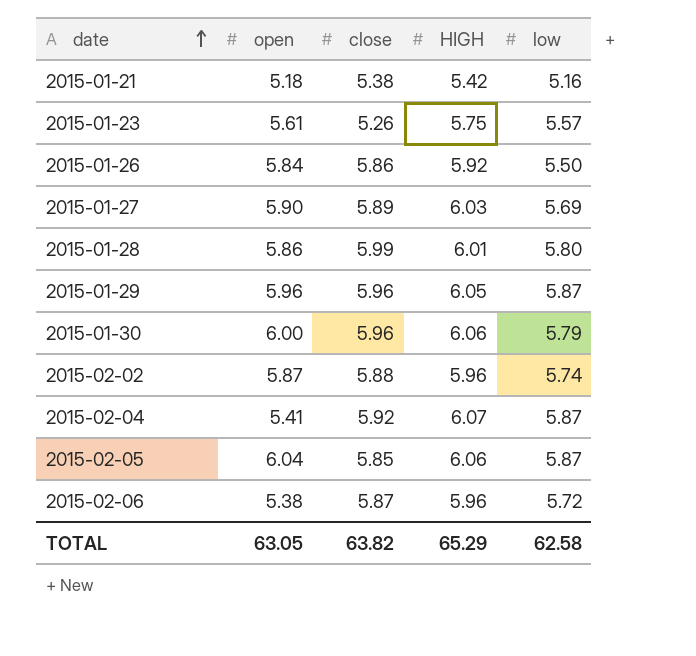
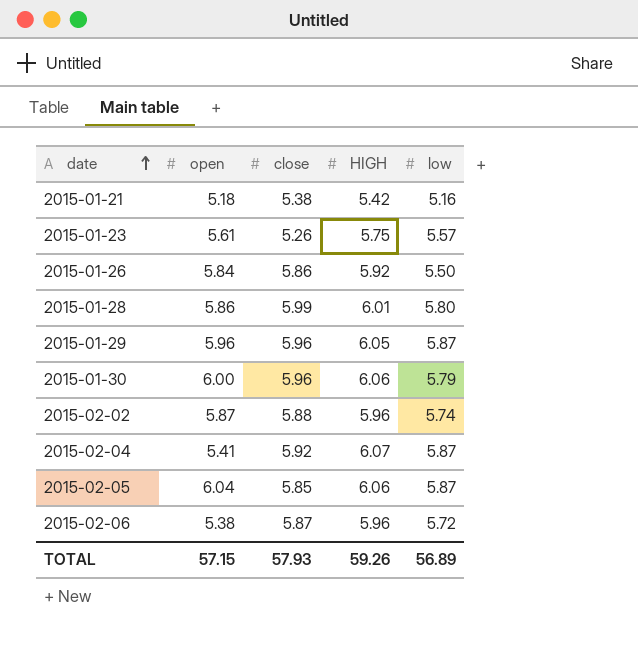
row 2015-01-27: 5.90 | 5.89 | 6.03 | 5.69 -> none
TOTAL | open: 63.05 -> 57.15
TOTAL | close: 63.82 -> 57.93
TOTAL | HIGH: 65.29 -> 59.26
TOTAL | low: 62.58 -> 56.89

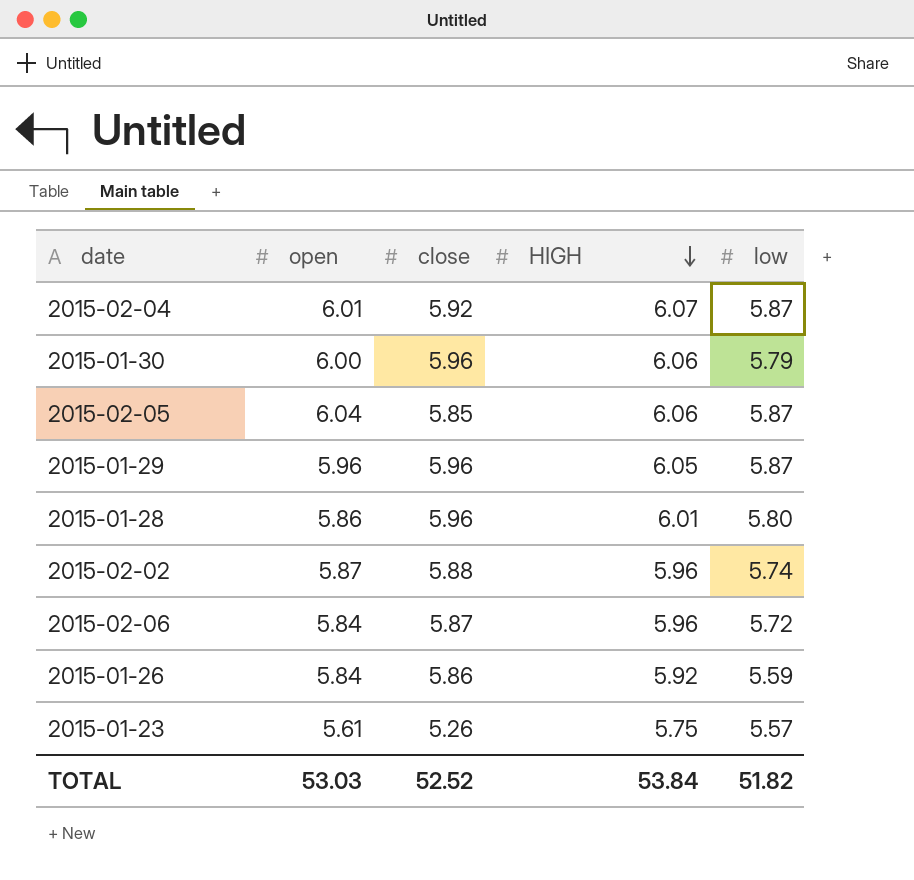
row order: date ascending -> HIGH descending
row 2015-01-21: 5.18 | 5.38 | 5.42 | 5.16 -> none
2015-02-04 | open: 5.41 -> 6.01
2015-01-28 | close: 5.99 -> 5.96
2015-02-06 | open: 5.38 -> 5.84
2015-01-26 | low: 5.50 -> 5.59
TOTAL | open: 57.15 -> 53.03
TOTAL | close: 57.93 -> 52.52
TOTAL | HIGH: 59.26 -> 53.84
TOTAL | low: 56.89 -> 51.82

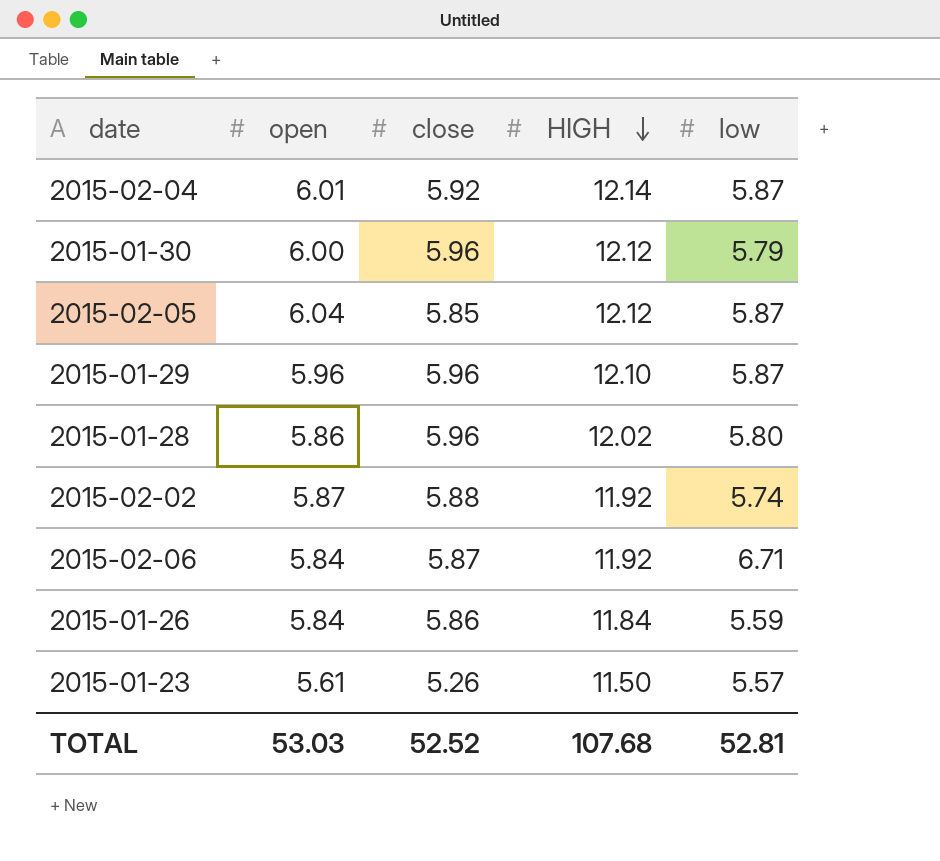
2015-02-04 | HIGH: 6.07 -> 12.14
2015-01-30 | HIGH: 6.06 -> 12.12
2015-02-05 | HIGH: 6.06 -> 12.12
2015-01-29 | HIGH: 6.05 -> 12.10
2015-01-28 | HIGH: 6.01 -> 12.02
2015-02-02 | HIGH: 5.96 -> 11.92
2015-02-06 | HIGH: 5.96 -> 11.92
2015-02-06 | low: 5.72 -> 6.71
2015-01-26 | HIGH: 5.92 -> 11.84
2015-01-23 | HIGH: 5.75 -> 11.50
TOTAL | HIGH: 53.84 -> 107.68
TOTAL | low: 51.82 -> 52.81

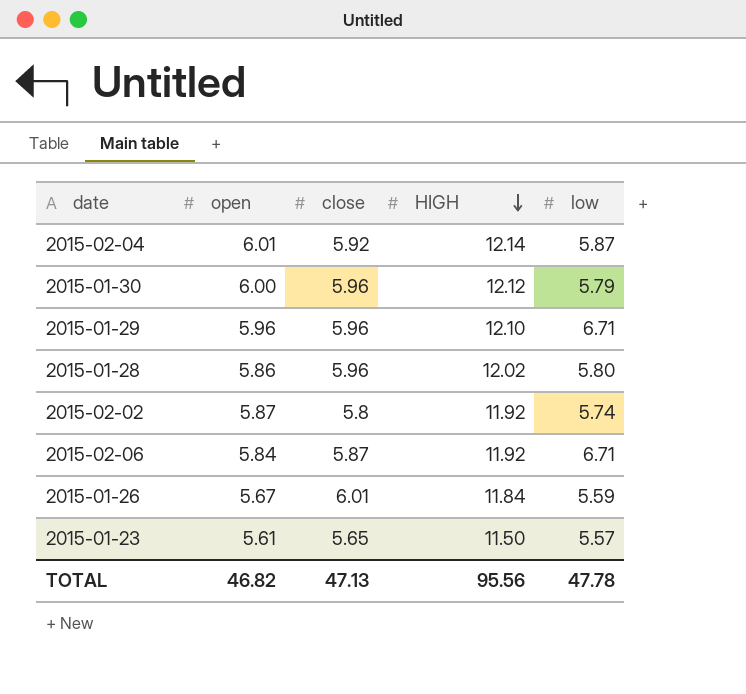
row 2015-02-05: 6.04 | 5.85 | 12.12 | 5.87 -> none
2015-01-29 | low: 5.87 -> 6.71
2015-02-02 | close: 5.88 -> 5.8
2015-01-26 | open: 5.84 -> 5.67
2015-01-26 | close: 5.86 -> 6.01
2015-01-23 | close: 5.26 -> 5.65
TOTAL | open: 53.03 -> 46.82
TOTAL | close: 52.52 -> 47.13
TOTAL | HIGH: 107.68 -> 95.56
TOTAL | low: 52.81 -> 47.78

